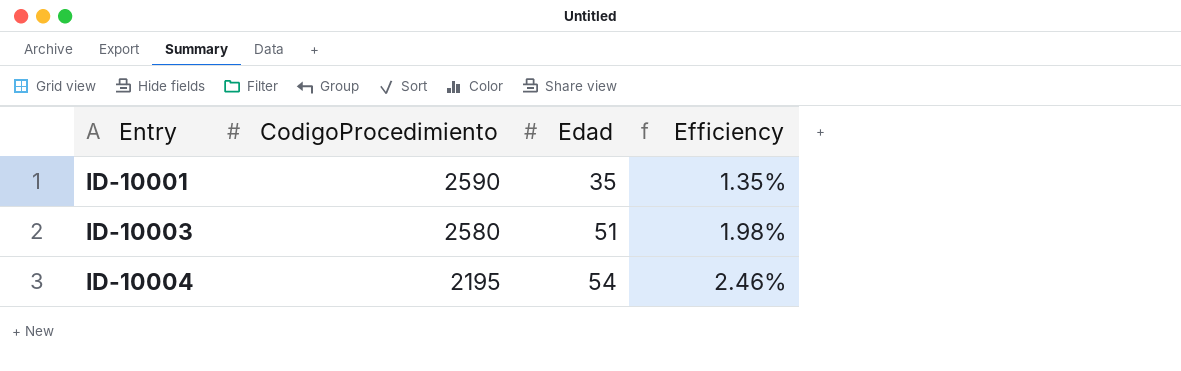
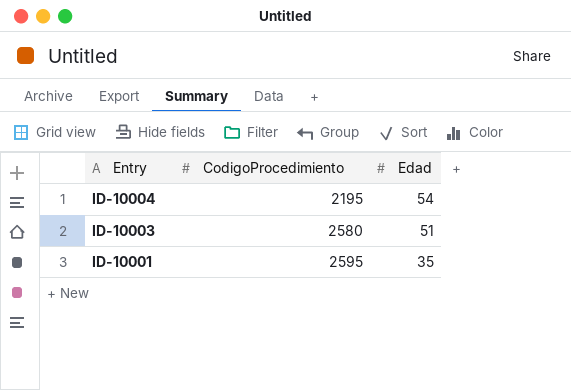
row order: Entry ascending -> Entry descending
column Efficiency | formula: [Edad] / [CodigoProcedimiento] -> none
ID-10001 | CodigoProcedimiento: 2590 -> 2595

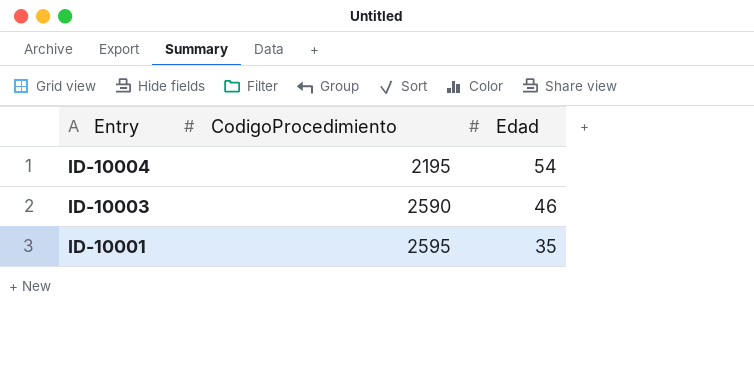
ID-10003 | CodigoProcedimiento: 2580 -> 2590
ID-10003 | Edad: 51 -> 46

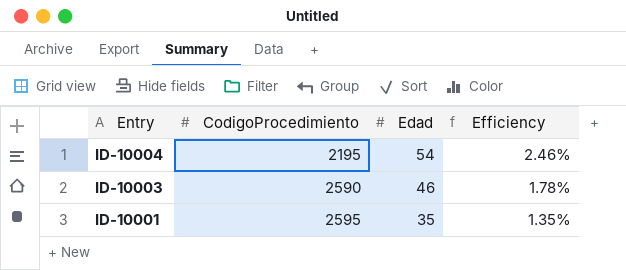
column Efficiency | formula: none -> [Edad] / [CodigoProcedimiento]

